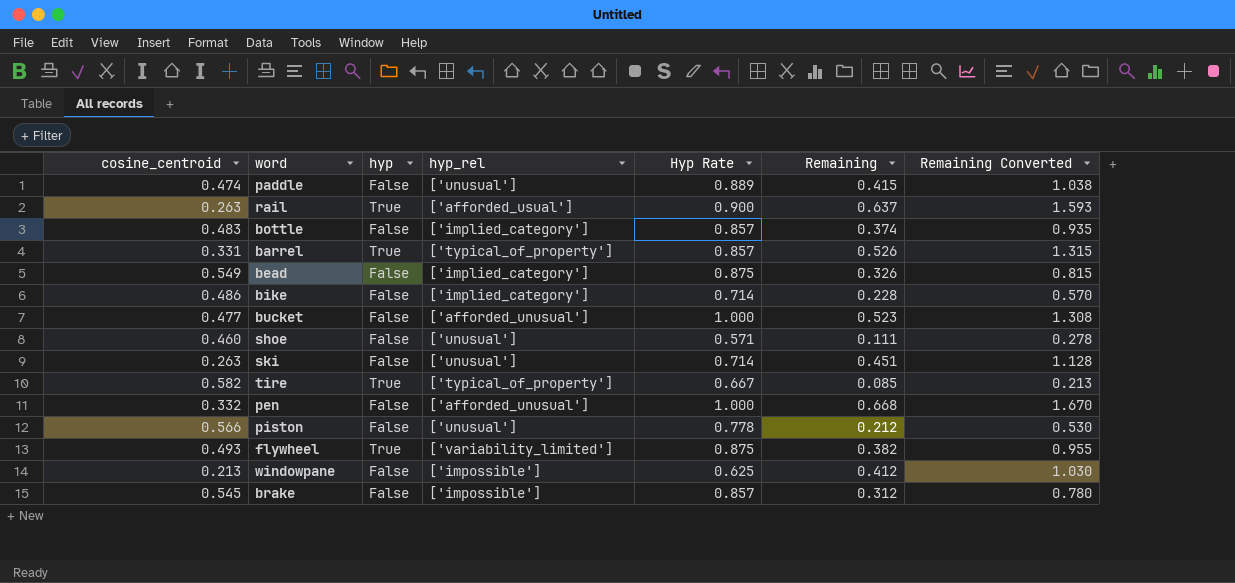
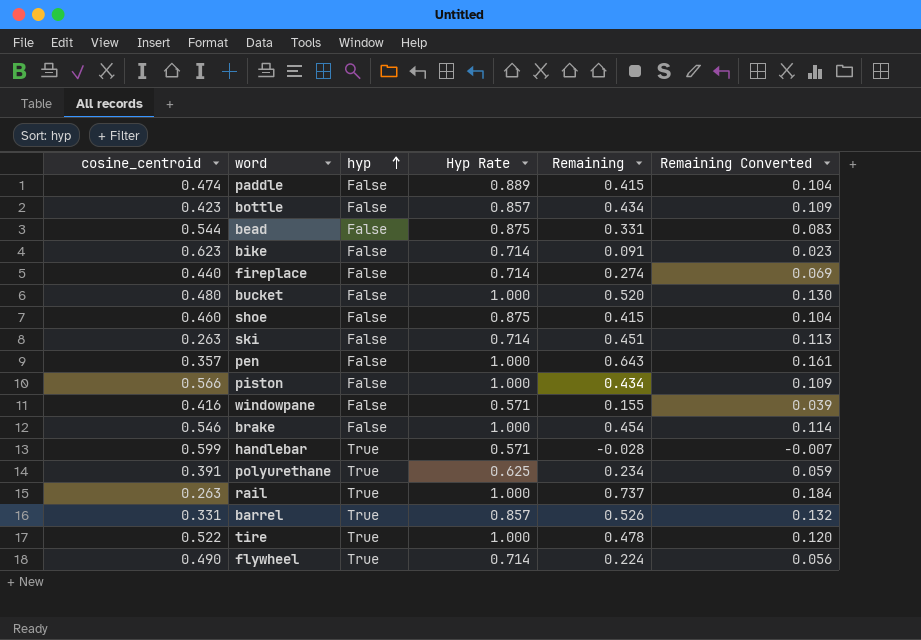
row order: none -> hyp ascending
column hyp_rel | position: 4 -> none
column Remaining Converted | formula: [Remaining] * 2.5 -> [Remaining] * 0.25
bottle | cosine_centroid: 0.483 -> 0.423
bottle | Remaining: 0.374 -> 0.434
bead | cosine_centroid: 0.549 -> 0.544
bead | Remaining: 0.326 -> 0.331
bike | cosine_centroid: 0.486 -> 0.623
bike | Remaining: 0.228 -> 0.091
row fireplace: none -> 0.440 | False | 0.714 | 0.274 | 0.069
bucket | cosine_centroid: 0.477 -> 0.480
bucket | Remaining: 0.523 -> 0.520
shoe | Hyp Rate: 0.571 -> 0.875
shoe | Remaining: 0.111 -> 0.415
pen | cosine_centroid: 0.332 -> 0.357
pen | Remaining: 0.668 -> 0.643
piston | Hyp Rate: 0.778 -> 1.000
piston | Remaining: 0.212 -> 0.434
windowpane | cosine_centroid: 0.213 -> 0.416
windowpane | Hyp Rate: 0.625 -> 0.571
windowpane | Remaining: 0.412 -> 0.155
brake | cosine_centroid: 0.545 -> 0.546
brake | Hyp Rate: 0.857 -> 1.000
brake | Remaining: 0.312 -> 0.454
row handlebar: none -> 0.599 | True | 0.571 | -0.028 | -0.007
row polyurethane: none -> 0.391 | True | 0.625 | 0.234 | 0.059
rail | Hyp Rate: 0.900 -> 1.000
rail | Remaining: 0.637 -> 0.737
tire | cosine_centroid: 0.582 -> 0.522
tire | Hyp Rate: 0.667 -> 1.000
tire | Remaining: 0.085 -> 0.478
flywheel | cosine_centroid: 0.493 -> 0.490
flywheel | Hyp Rate: 0.875 -> 0.714
flywheel | Remaining: 0.382 -> 0.224

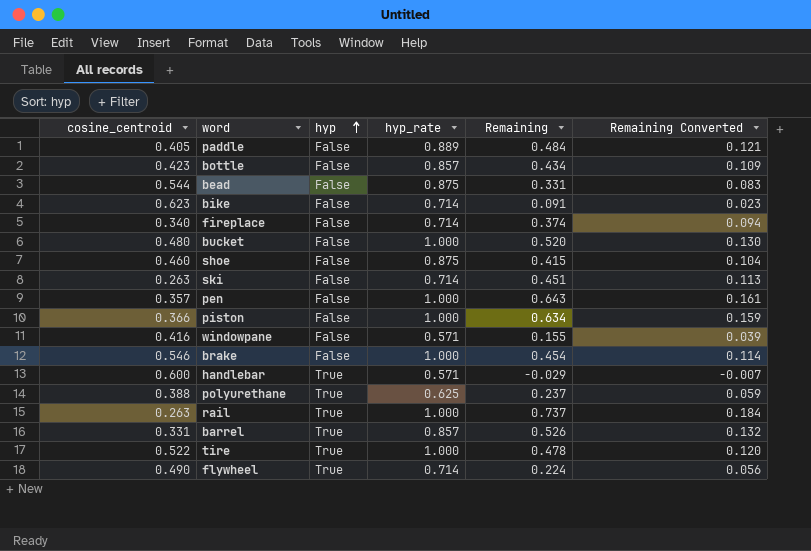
column name: Hyp Rate -> hyp_rate
paddle | cosine_centroid: 0.474 -> 0.405
paddle | Remaining: 0.415 -> 0.484
paddle | Remaining Converted: 0.104 -> 0.121
fireplace | cosine_centroid: 0.440 -> 0.340
fireplace | Remaining: 0.274 -> 0.374
fireplace | Remaining Converted: 0.069 -> 0.094
piston | cosine_centroid: 0.566 -> 0.366
piston | Remaining: 0.434 -> 0.634
piston | Remaining Converted: 0.109 -> 0.159
handlebar | cosine_centroid: 0.599 -> 0.600
handlebar | Remaining: -0.028 -> -0.029
polyurethane | cosine_centroid: 0.391 -> 0.388
polyurethane | Remaining: 0.234 -> 0.237

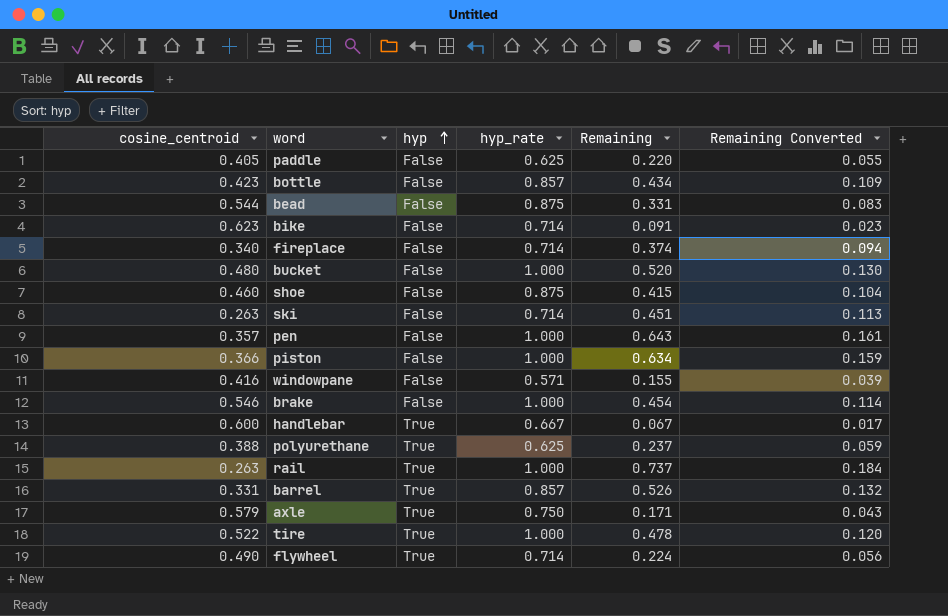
paddle | hyp_rate: 0.889 -> 0.625
paddle | Remaining: 0.484 -> 0.220
paddle | Remaining Converted: 0.121 -> 0.055
handlebar | hyp_rate: 0.571 -> 0.667
handlebar | Remaining: -0.029 -> 0.067
handlebar | Remaining Converted: -0.007 -> 0.017
row axle: none -> 0.579 | True | 0.750 | 0.171 | 0.043

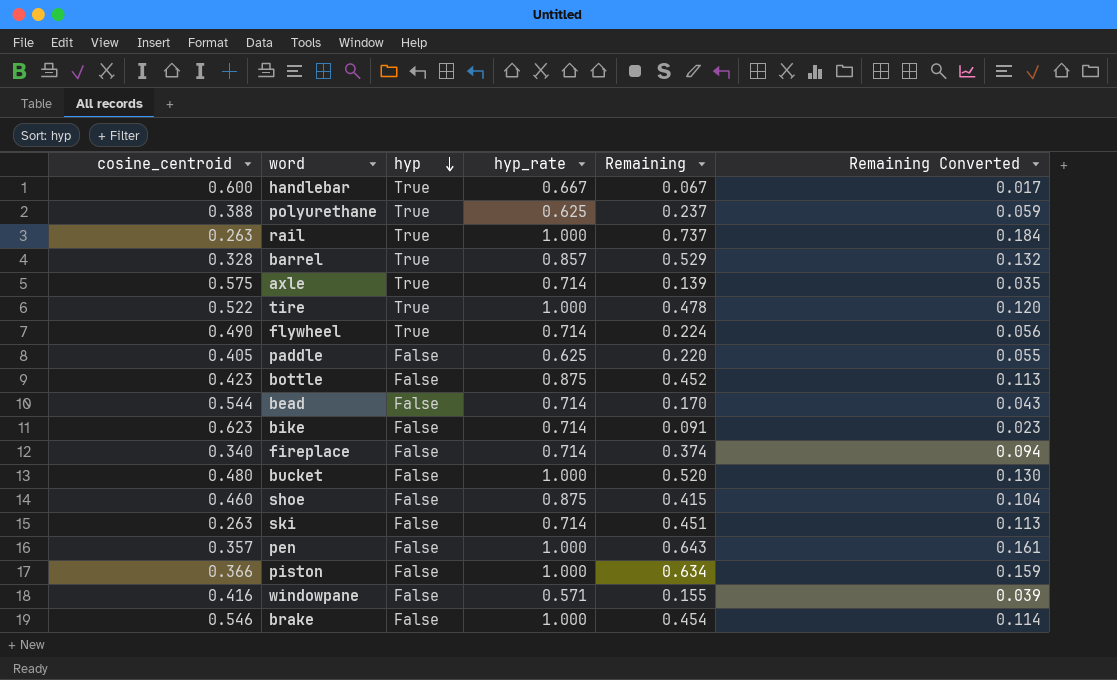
row order: hyp ascending -> hyp descending
barrel | cosine_centroid: 0.331 -> 0.328
barrel | Remaining: 0.526 -> 0.529
axle | cosine_centroid: 0.579 -> 0.575
axle | hyp_rate: 0.750 -> 0.714
axle | Remaining: 0.171 -> 0.139
axle | Remaining Converted: 0.043 -> 0.035
bottle | hyp_rate: 0.857 -> 0.875
bottle | Remaining: 0.434 -> 0.452
bottle | Remaining Converted: 0.109 -> 0.113
bead | hyp_rate: 0.875 -> 0.714
bead | Remaining: 0.331 -> 0.170
bead | Remaining Converted: 0.083 -> 0.043

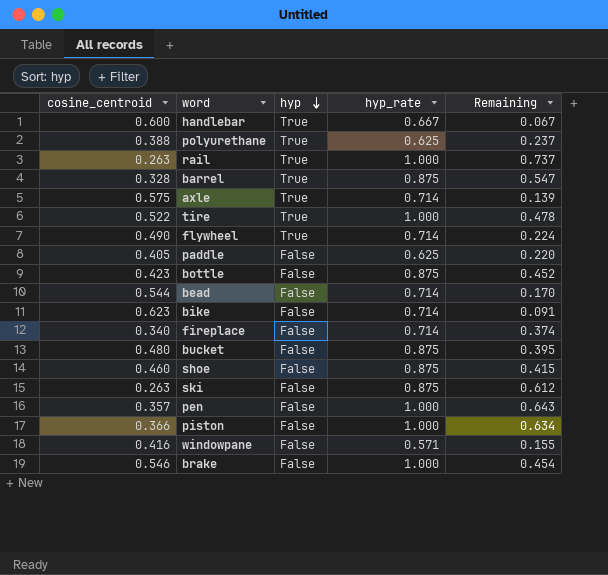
column Remaining Converted | formula: [Remaining] * 0.25 -> none
barrel | hyp_rate: 0.857 -> 0.875
barrel | Remaining: 0.529 -> 0.547
bucket | hyp_rate: 1.000 -> 0.875
bucket | Remaining: 0.520 -> 0.395
ski | hyp_rate: 0.714 -> 0.875
ski | Remaining: 0.451 -> 0.612

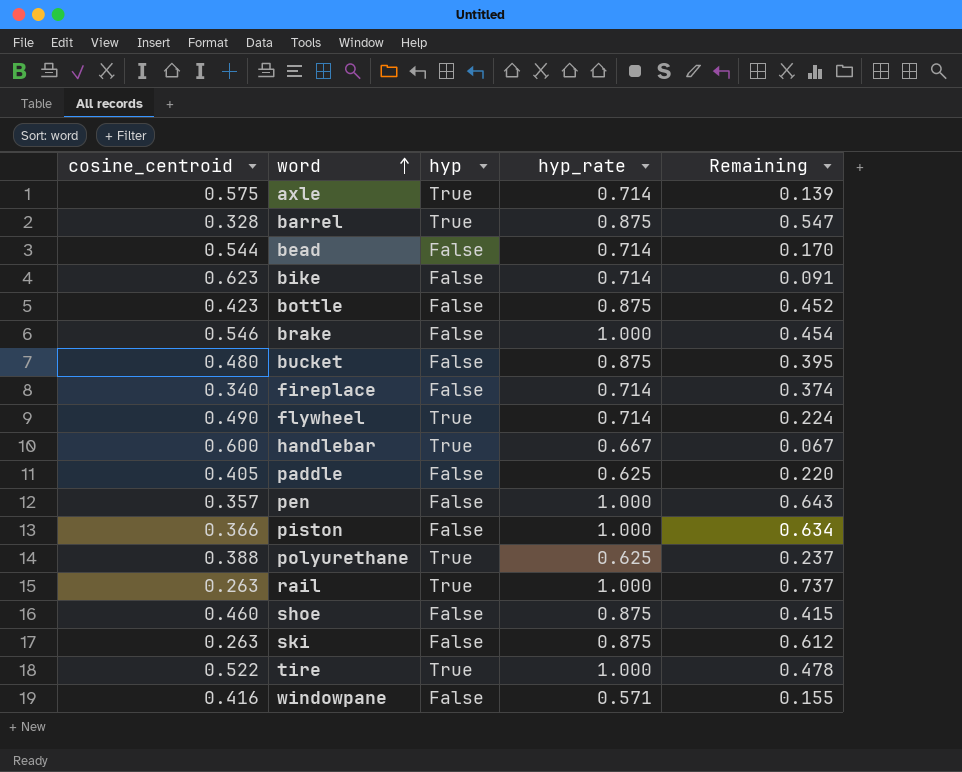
row order: hyp descending -> word ascending

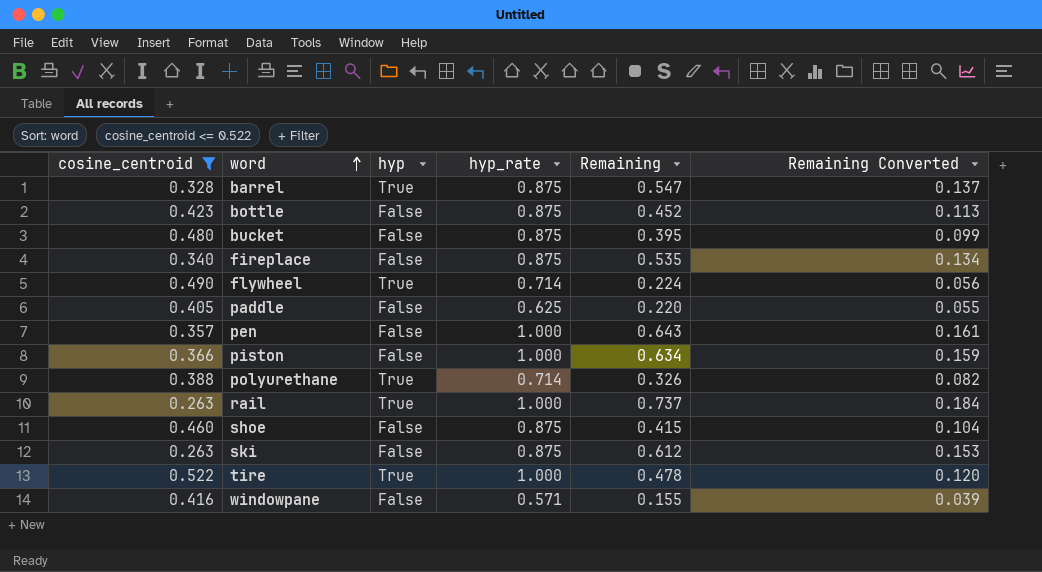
filter: none -> cosine_centroid <= 0.522
column Remaining Converted | formula: none -> [Remaining] * 0.25
fireplace | hyp_rate: 0.714 -> 0.875
fireplace | Remaining: 0.374 -> 0.535
polyurethane | hyp_rate: 0.625 -> 0.714
polyurethane | Remaining: 0.237 -> 0.326

